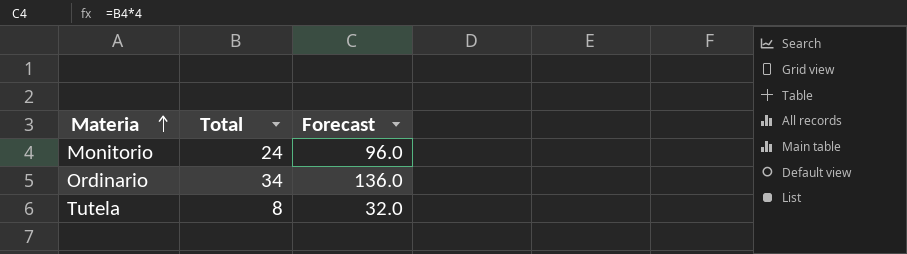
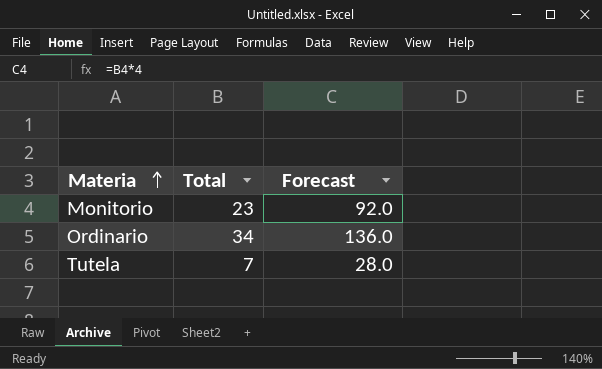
Monitorio | Total: 24 -> 23
Monitorio | Forecast: 96.0 -> 92.0
Tutela | Total: 8 -> 7
Tutela | Forecast: 32.0 -> 28.0

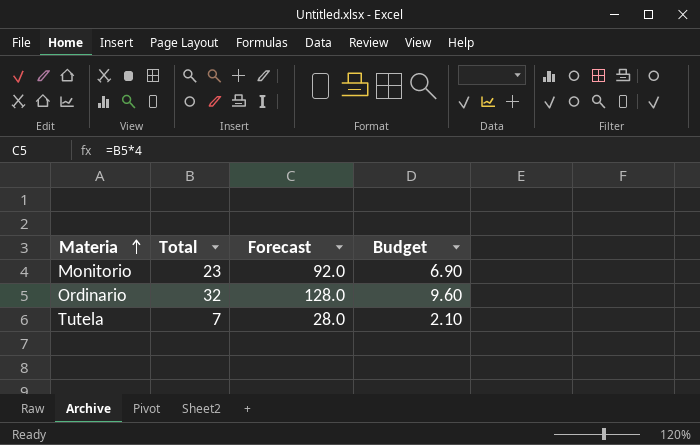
column Budget | formula: none -> [Total] * 0.3
Ordinario | Total: 34 -> 32
Ordinario | Forecast: 136.0 -> 128.0

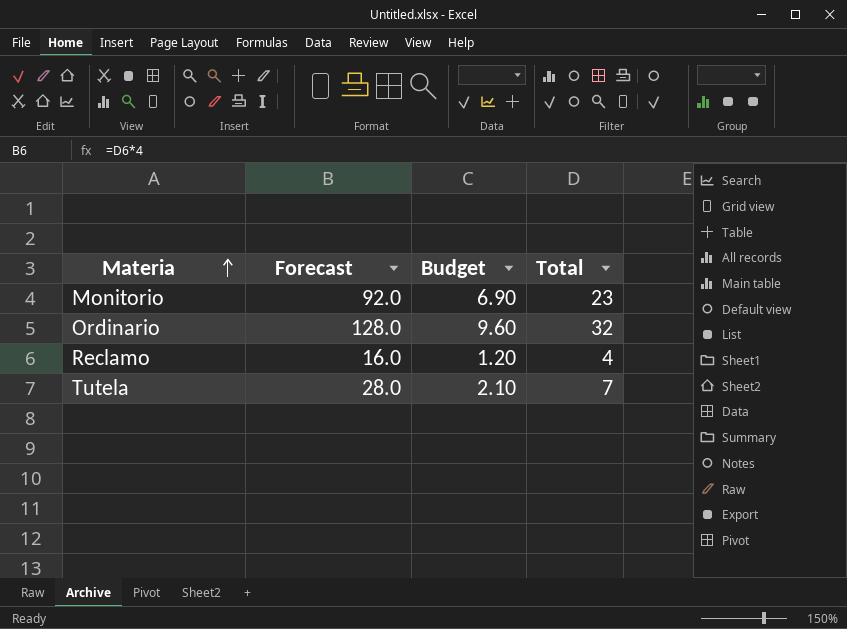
column Total | position: 2 -> 4
row Reclamo: none -> 16.0 | 1.20 | 4

